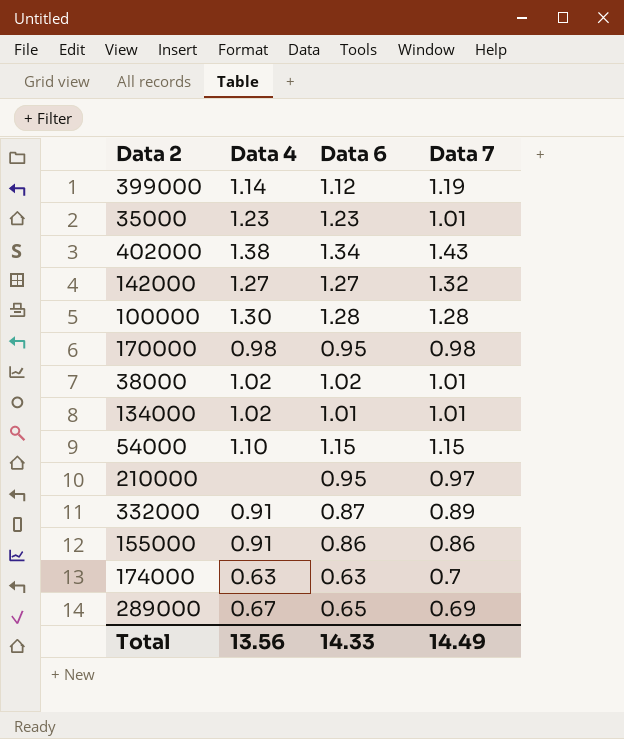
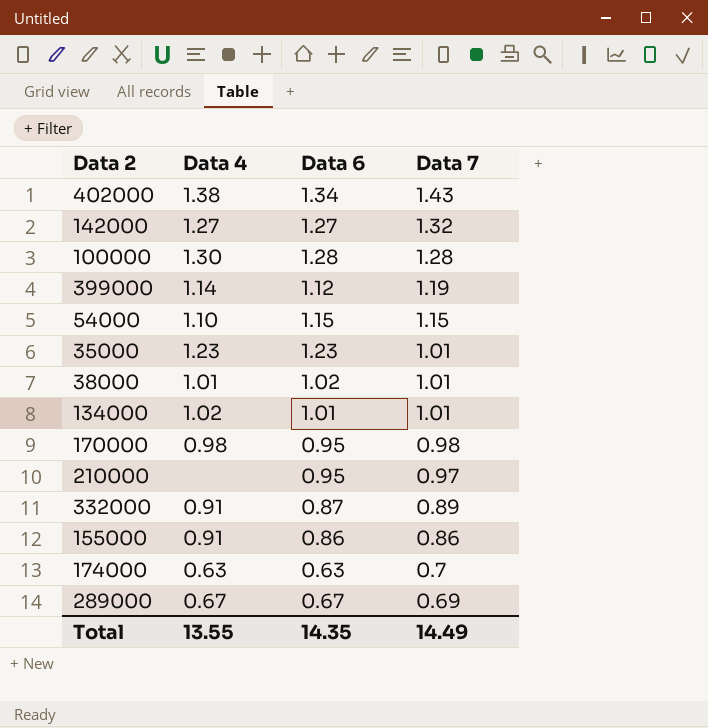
row order: none -> Data 7 descending
38000 | Data 4: 1.02 -> 1.01
289000 | Data 6: 0.65 -> 0.67
Total | Data 4: 13.56 -> 13.55
Total | Data 6: 14.33 -> 14.35

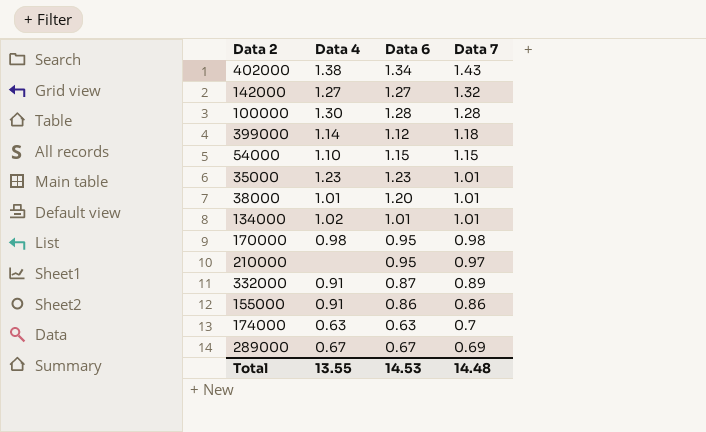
399000 | Data 7: 1.19 -> 1.18
38000 | Data 6: 1.02 -> 1.20
Total | Data 6: 14.35 -> 14.53
Total | Data 7: 14.49 -> 14.48

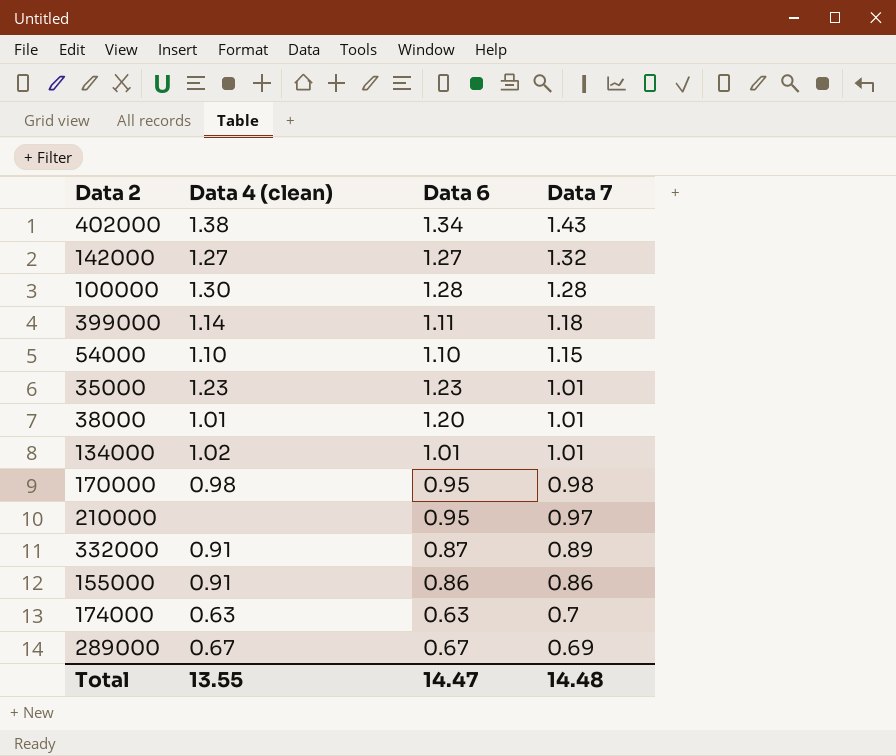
column name: Data 4 -> Data 4 (clean)
399000 | Data 6: 1.12 -> 1.11
54000 | Data 6: 1.15 -> 1.10
Total | Data 6: 14.53 -> 14.47

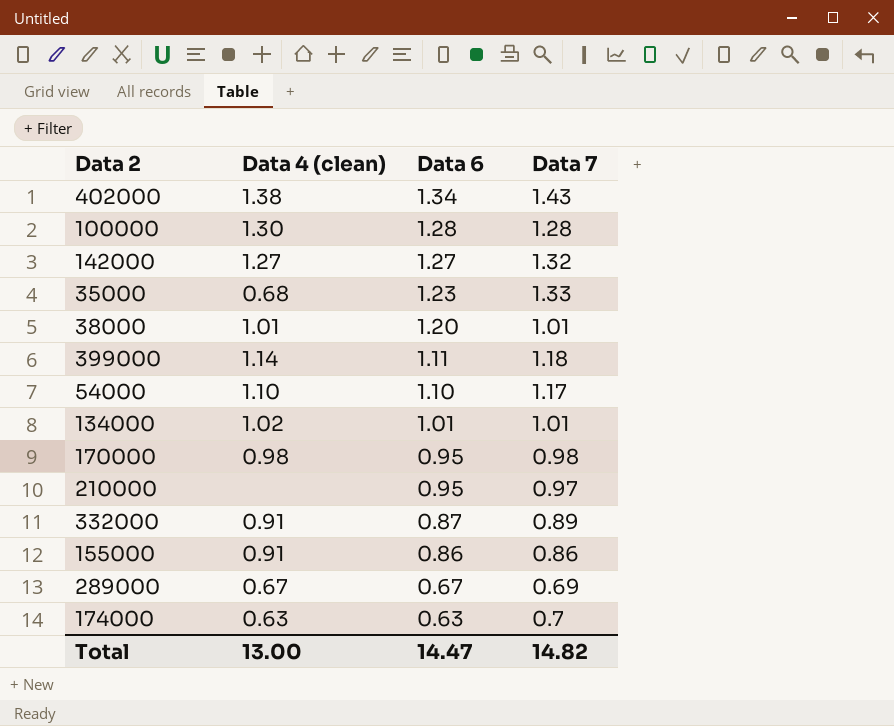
row order: Data 7 descending -> Data 6 descending
35000 | Data 4 (clean): 1.23 -> 0.68
35000 | Data 7: 1.01 -> 1.33
54000 | Data 7: 1.15 -> 1.17
Total | Data 4 (clean): 13.55 -> 13.00
Total | Data 7: 14.48 -> 14.82

